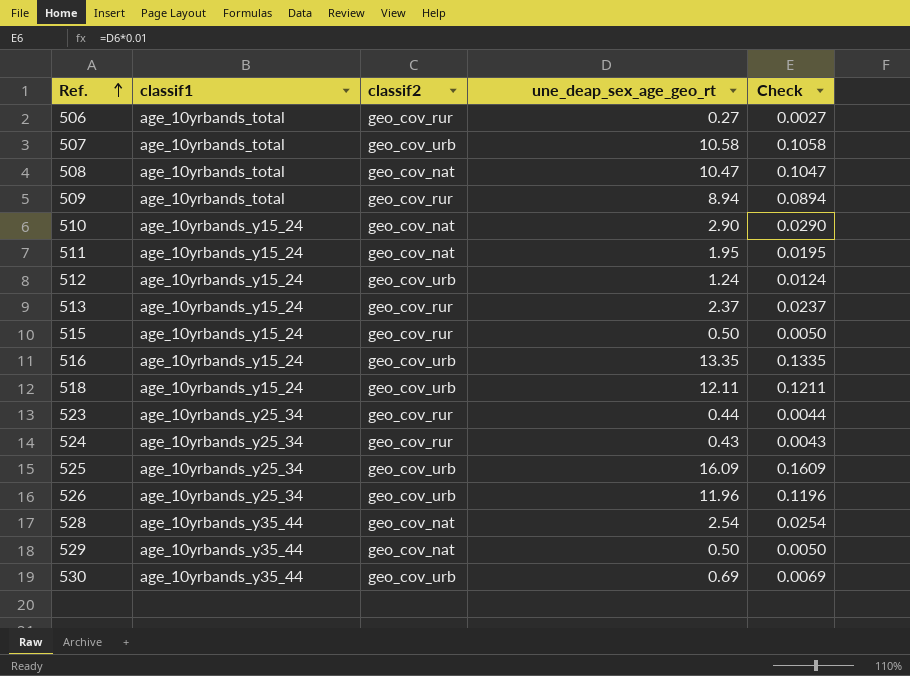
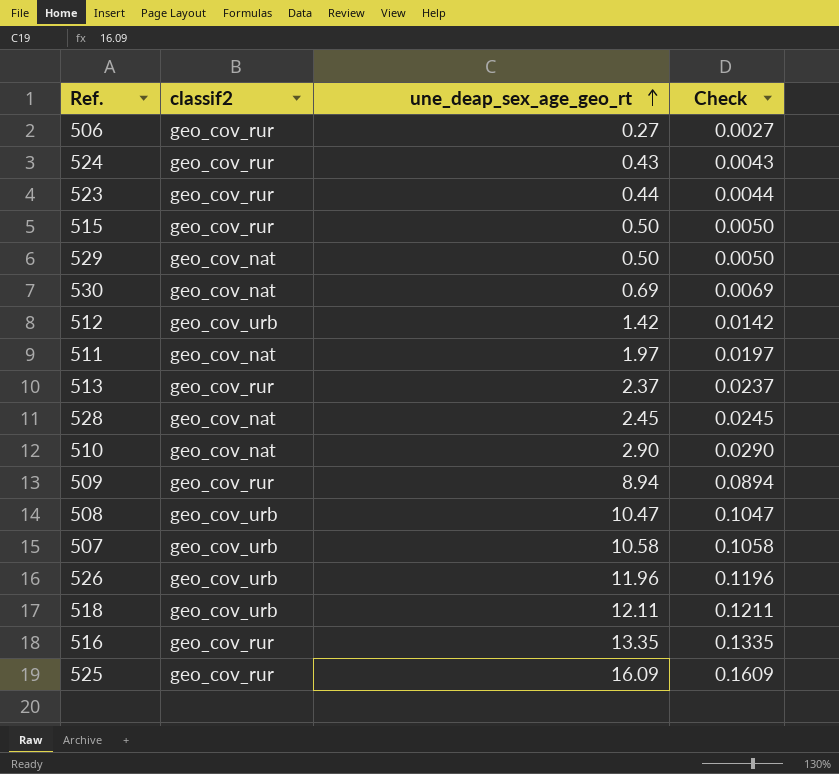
row order: Ref. ascending -> une_deap_sex_age_geo_rt ascending
column classif1 | position: 2 -> none
530 | classif2: geo_cov_urb -> geo_cov_nat
512 | une_deap_sex_age_geo_rt: 1.24 -> 1.42
512 | Check: 0.0124 -> 0.0142
511 | une_deap_sex_age_geo_rt: 1.95 -> 1.97
511 | Check: 0.0195 -> 0.0197
528 | une_deap_sex_age_geo_rt: 2.54 -> 2.45
528 | Check: 0.0254 -> 0.0245
508 | classif2: geo_cov_nat -> geo_cov_urb
516 | classif2: geo_cov_urb -> geo_cov_rur
525 | classif2: geo_cov_urb -> geo_cov_rur

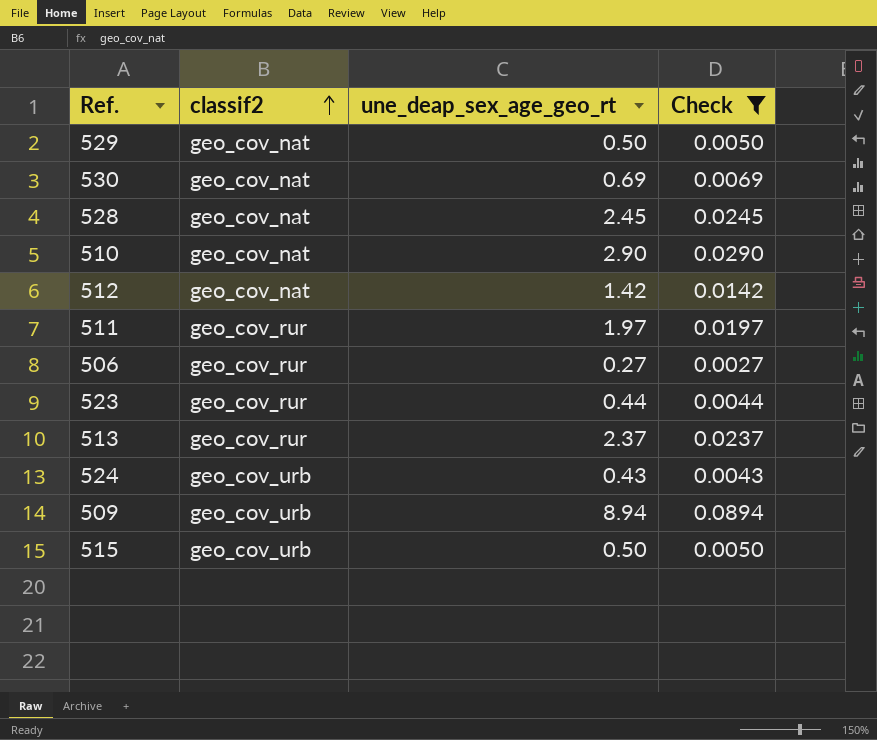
filter: none -> Check <= 0.0894
row order: une_deap_sex_age_geo_rt ascending -> classif2 ascending
512 | classif2: geo_cov_urb -> geo_cov_nat
511 | classif2: geo_cov_nat -> geo_cov_rur
524 | classif2: geo_cov_rur -> geo_cov_urb
509 | classif2: geo_cov_rur -> geo_cov_urb
515 | classif2: geo_cov_rur -> geo_cov_urb

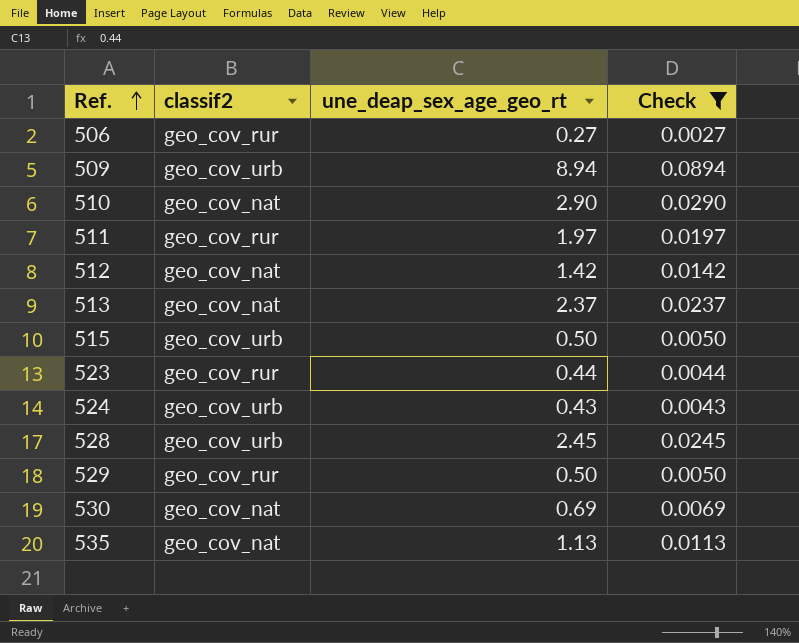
row order: classif2 ascending -> Ref. ascending
513 | classif2: geo_cov_rur -> geo_cov_nat
528 | classif2: geo_cov_nat -> geo_cov_urb
529 | classif2: geo_cov_nat -> geo_cov_rur
row 535: none -> geo_cov_nat | 1.13 | 0.0113

